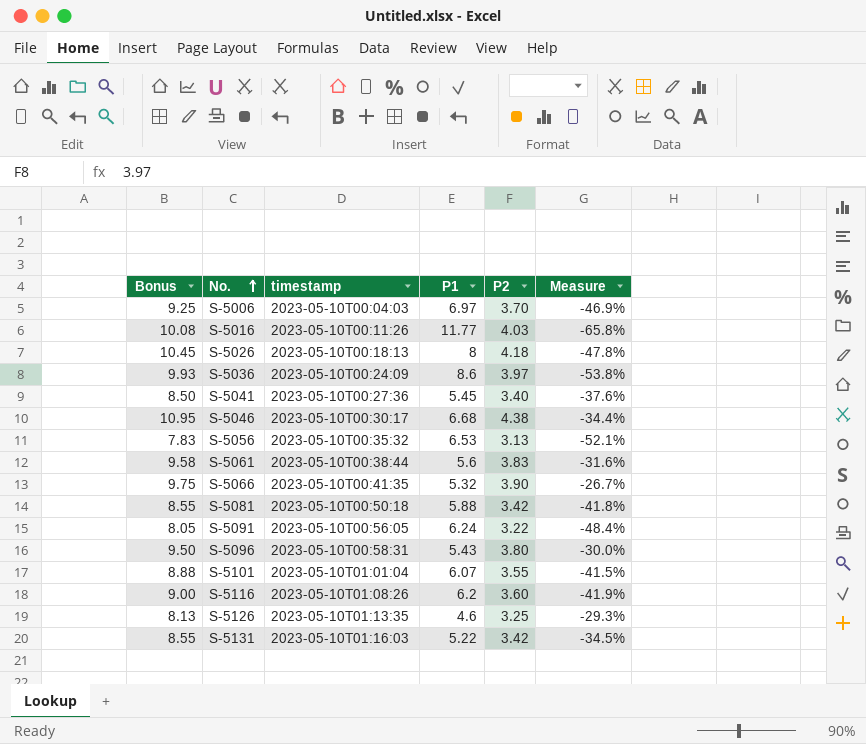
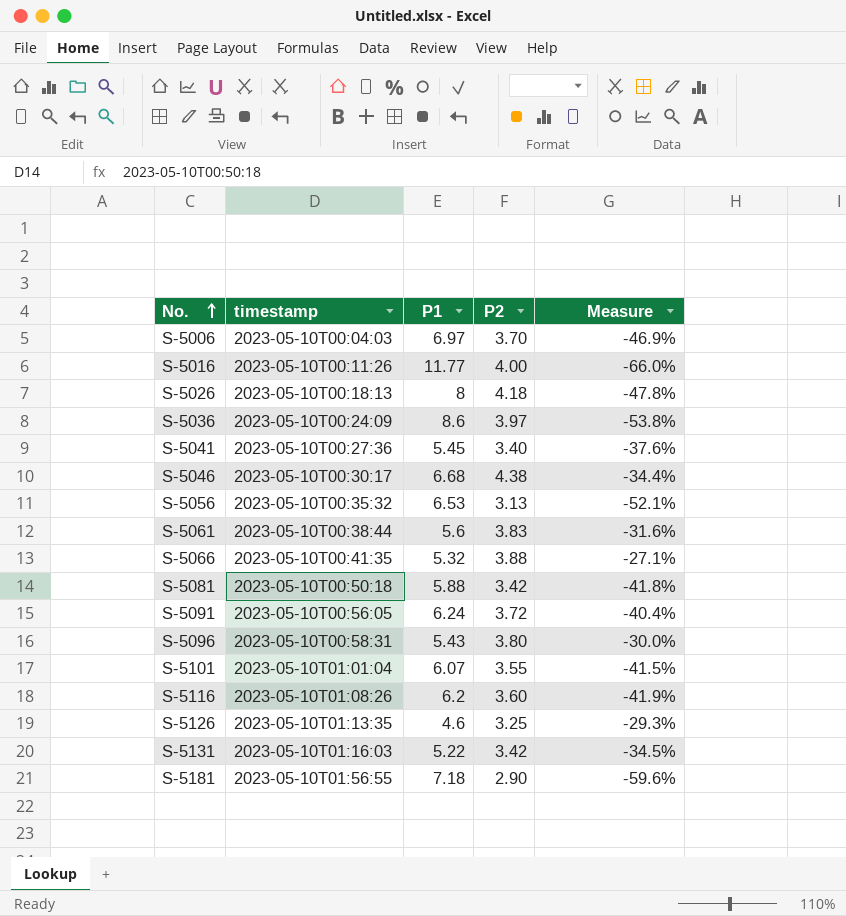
column Bonus | formula: [P2] * 2.5 -> none
S-5016 | P2: 4.03 -> 4.00
S-5016 | Measure: -65.8% -> -66.0%
S-5066 | P2: 3.90 -> 3.88
S-5066 | Measure: -26.7% -> -27.1%
S-5091 | P2: 3.22 -> 3.72
S-5091 | Measure: -48.4% -> -40.4%
row S-5181: none -> 2023-05-10T01:56:55 | 7.18 | 2.90 | -59.6%

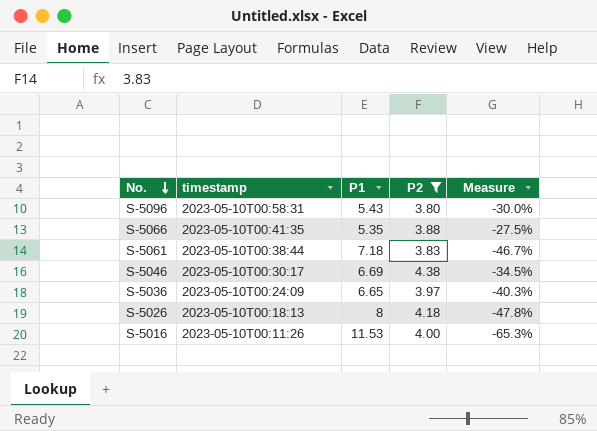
filter: none -> P2 >= 3.80
row order: No. ascending -> No. descending
S-5066 | P1: 5.32 -> 5.35
S-5066 | Measure: -27.1% -> -27.5%
S-5061 | P1: 5.6 -> 7.18
S-5061 | Measure: -31.6% -> -46.7%
S-5046 | P1: 6.68 -> 6.69
S-5046 | Measure: -34.4% -> -34.5%
S-5036 | P1: 8.6 -> 6.65
S-5036 | Measure: -53.8% -> -40.3%
S-5016 | P1: 11.77 -> 11.53
S-5016 | Measure: -66.0% -> -65.3%

